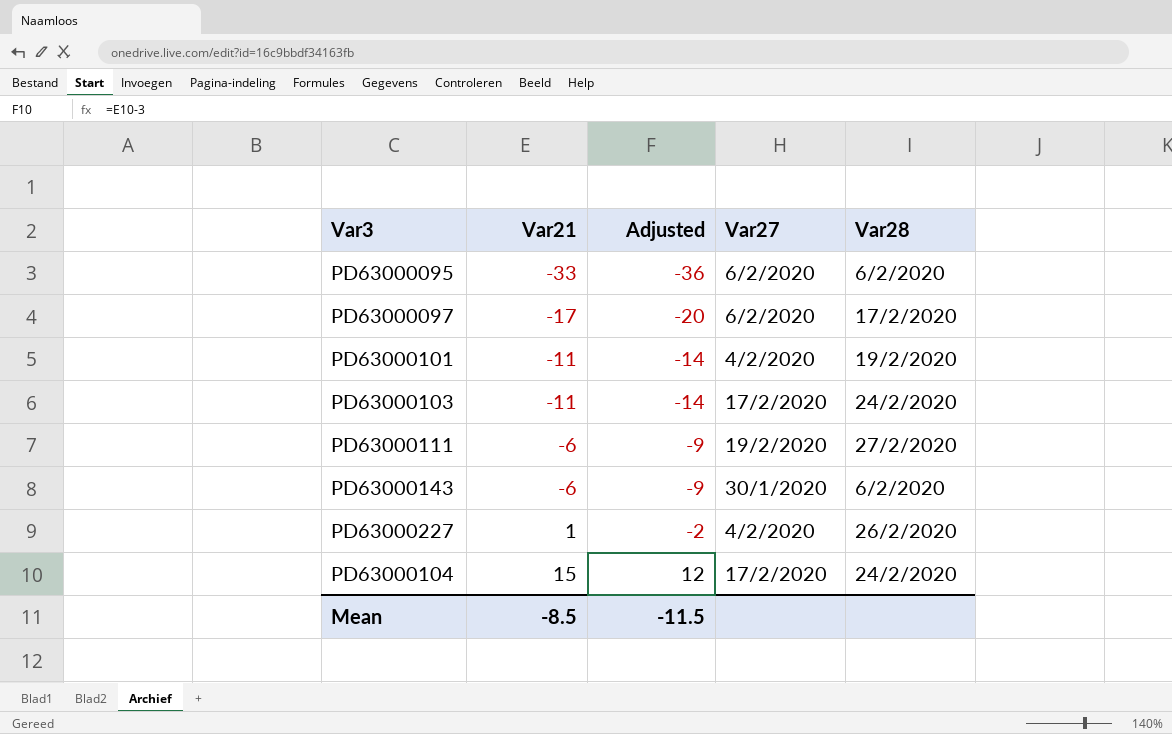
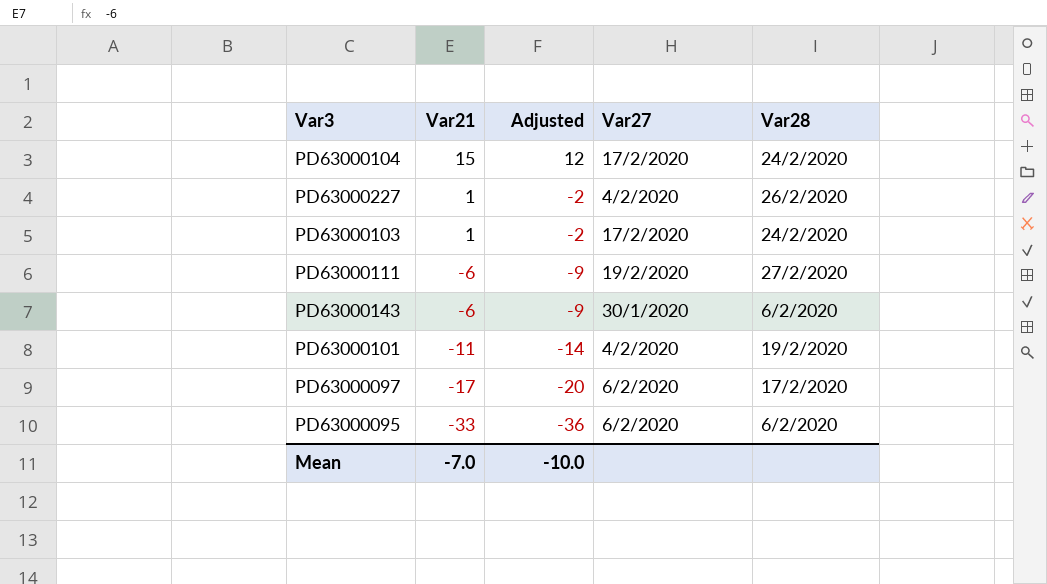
row order: Var21 ascending -> Var21 descending
PD63000103 | Var21: -11 -> 1
PD63000103 | Adjusted: -14 -> -2
Mean | Var21: -8.5 -> -7.0
Mean | Adjusted: -11.5 -> -10.0

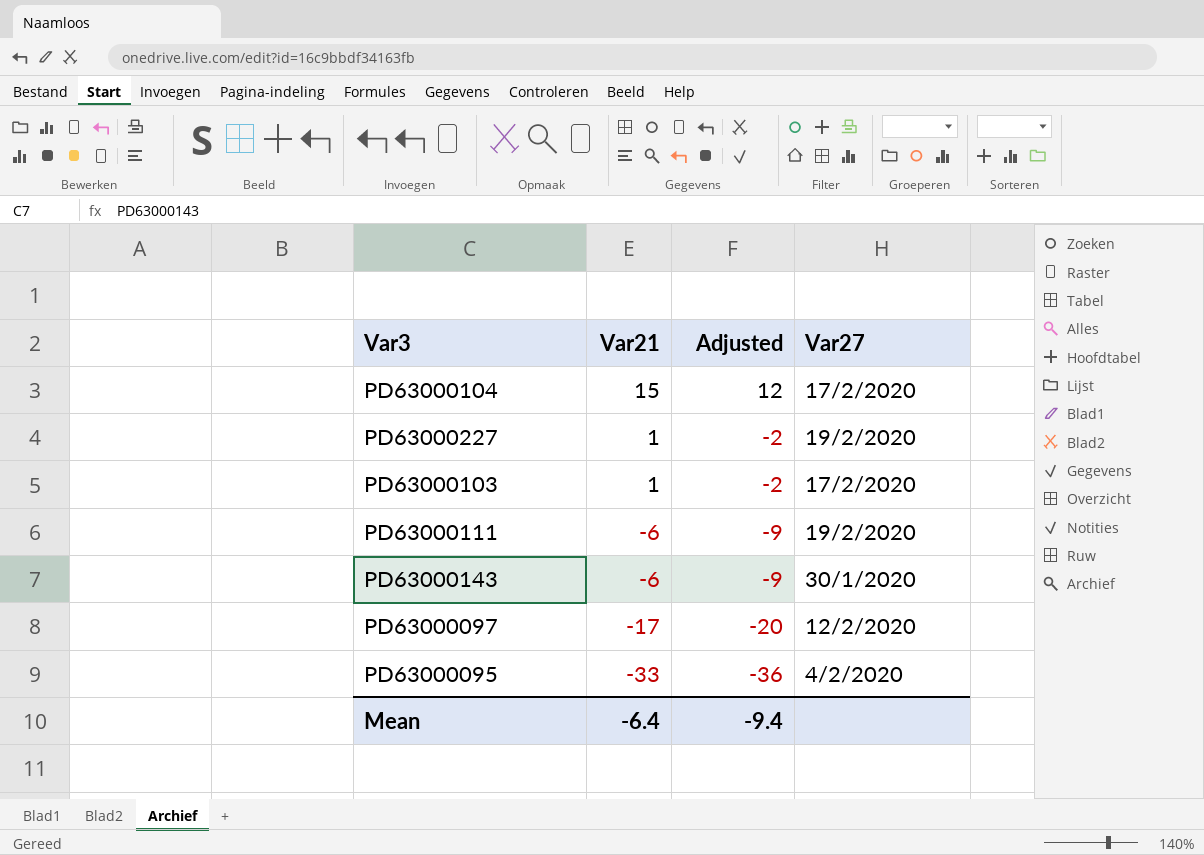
column Var28 | position: 5 -> none
row PD63000101: -11 | -14 | 4/2/2020 | 19/2/2020 -> none
PD63000227 | Var27: 4/2/2020 -> 19/2/2020
PD63000097 | Var27: 6/2/2020 -> 12/2/2020
PD63000095 | Var27: 6/2/2020 -> 4/2/2020
Mean | Var21: -7.0 -> -6.4
Mean | Adjusted: -10.0 -> -9.4

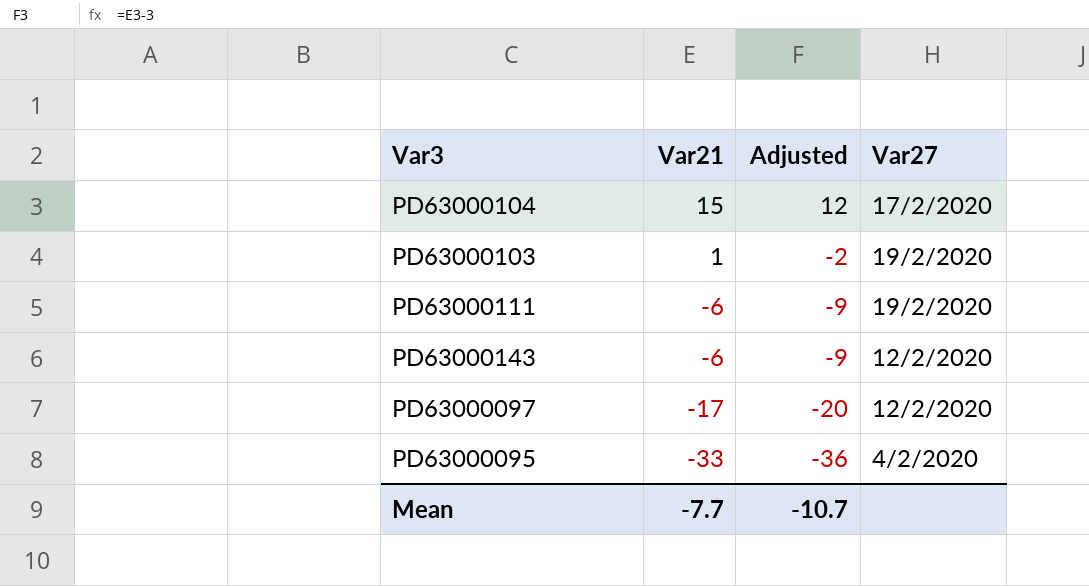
row PD63000227: 1 | -2 | 19/2/2020 -> none
PD63000103 | Var27: 17/2/2020 -> 19/2/2020
PD63000143 | Var27: 30/1/2020 -> 12/2/2020
Mean | Var21: -6.4 -> -7.7
Mean | Adjusted: -9.4 -> -10.7

